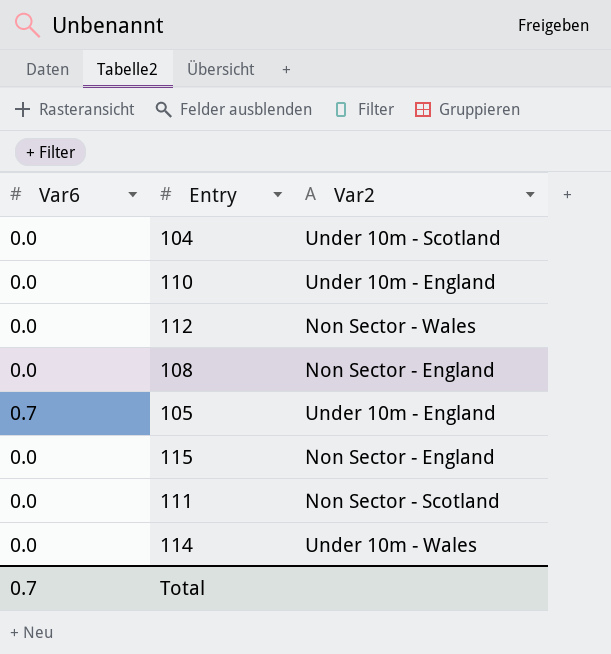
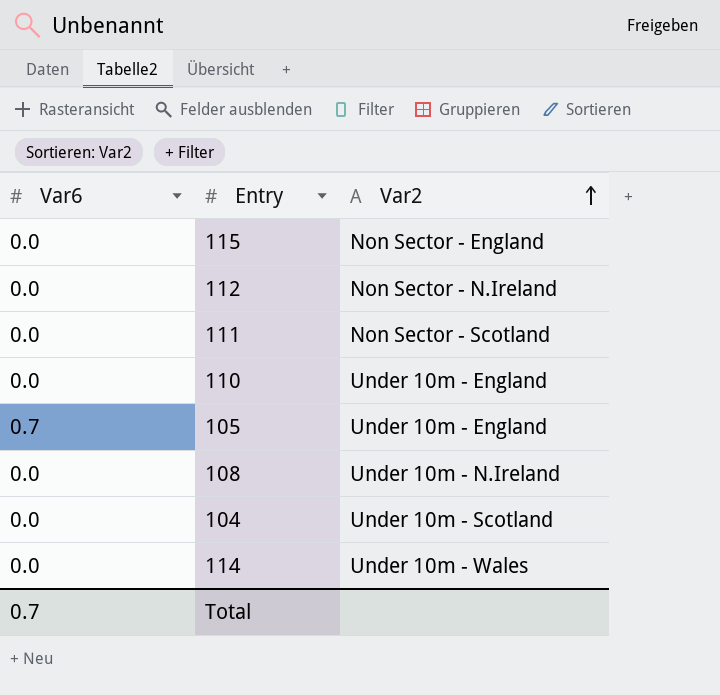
row order: none -> Var2 ascending
112 | Var2: Non Sector - Wales -> Non Sector - N.Ireland
108 | Var2: Non Sector - England -> Under 10m - N.Ireland

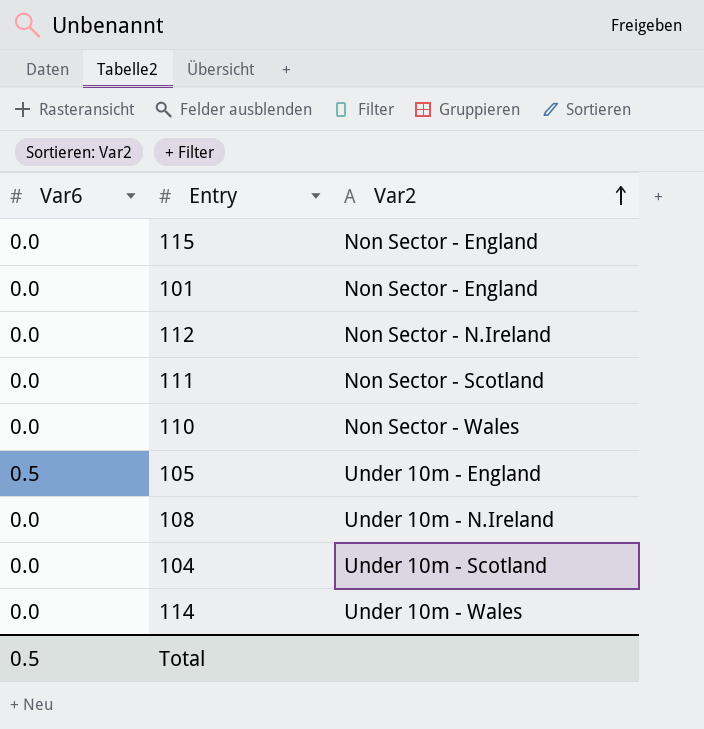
row 101: none -> 0.0 | Non Sector - England
110 | Var2: Under 10m - England -> Non Sector - Wales
105 | Var6: 0.7 -> 0.5
Total | Var6: 0.7 -> 0.5

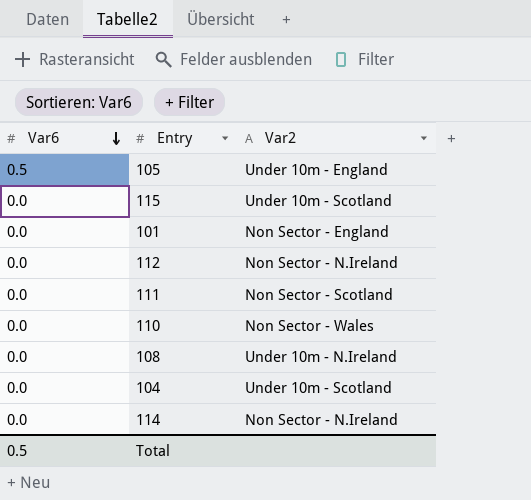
row order: Var2 ascending -> Var6 descending
115 | Var2: Non Sector - England -> Under 10m - Scotland
114 | Var2: Under 10m - Wales -> Non Sector - N.Ireland

